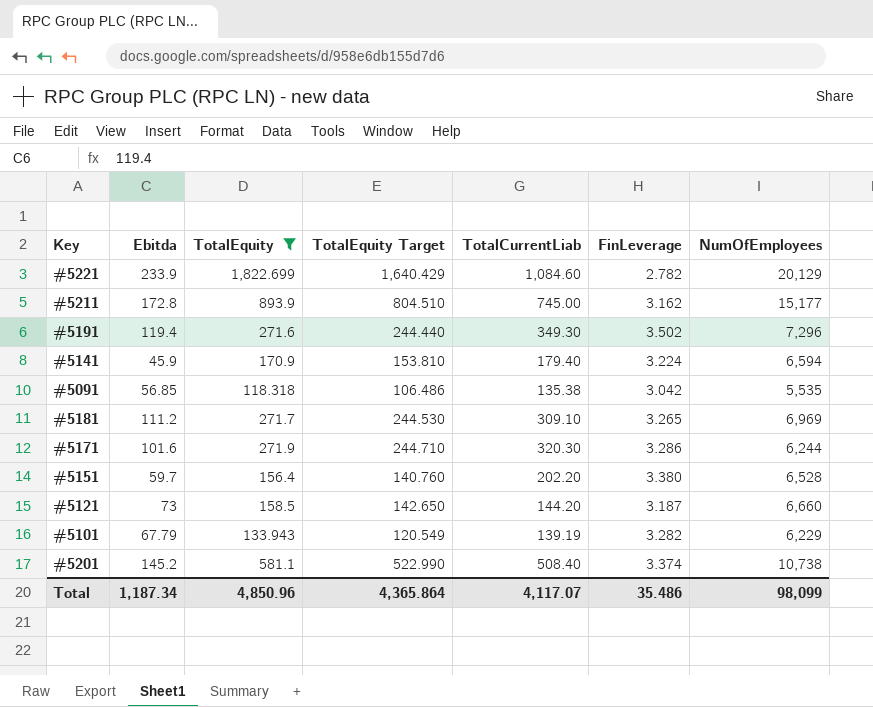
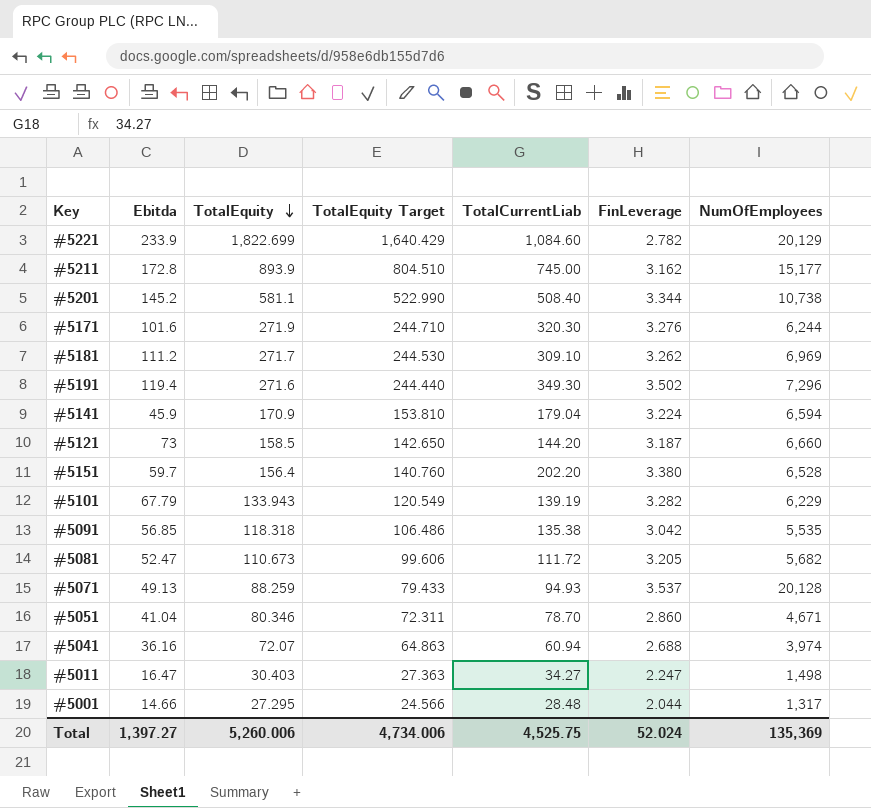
filter: TotalEquity >= 118.318 -> none
row order: none -> TotalEquity descending
#5201 | FinLeverage: 3.374 -> 3.344
#5171 | FinLeverage: 3.286 -> 3.276
#5181 | FinLeverage: 3.265 -> 3.262
#5141 | TotalCurrentLiab: 179.40 -> 179.04
Total | Ebitda: 1,187.34 -> 1,397.27
Total | TotalEquity: 4,850.96 -> 5,260.006
Total | TotalEquity Target: 4,365.864 -> 4,734.006
Total | TotalCurrentLiab: 4,117.07 -> 4,525.75
Total | FinLeverage: 35.486 -> 52.024
Total | NumOfEmployees: 98,099 -> 135,369

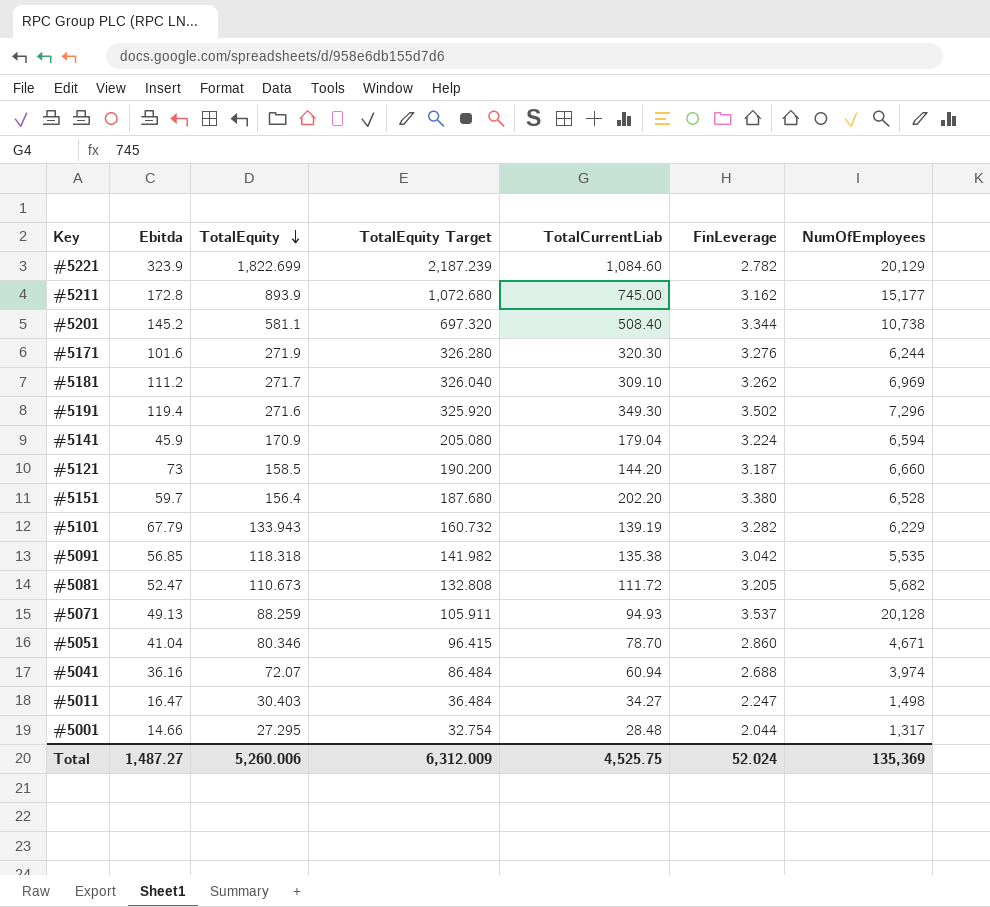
column TotalEquity Target | formula: [TotalEquity] * 0.9 -> [TotalEquity] * 1.2
#5221 | Ebitda: 233.9 -> 323.9
Total | Ebitda: 1,397.27 -> 1,487.27
Total | TotalEquity Target: 4,734.006 -> 6,312.009

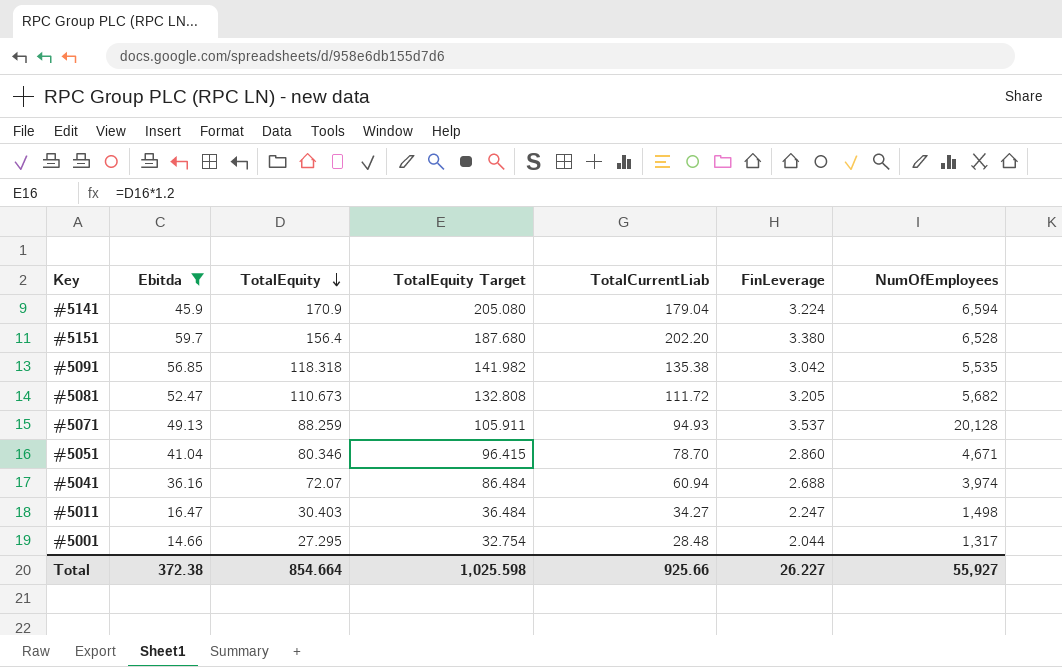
filter: none -> Ebitda <= 59.7
Total | Ebitda: 1,487.27 -> 372.38
Total | TotalEquity: 5,260.006 -> 854.664
Total | TotalEquity Target: 6,312.009 -> 1,025.598
Total | TotalCurrentLiab: 4,525.75 -> 925.66
Total | FinLeverage: 52.024 -> 26.227
Total | NumOfEmployees: 135,369 -> 55,927

